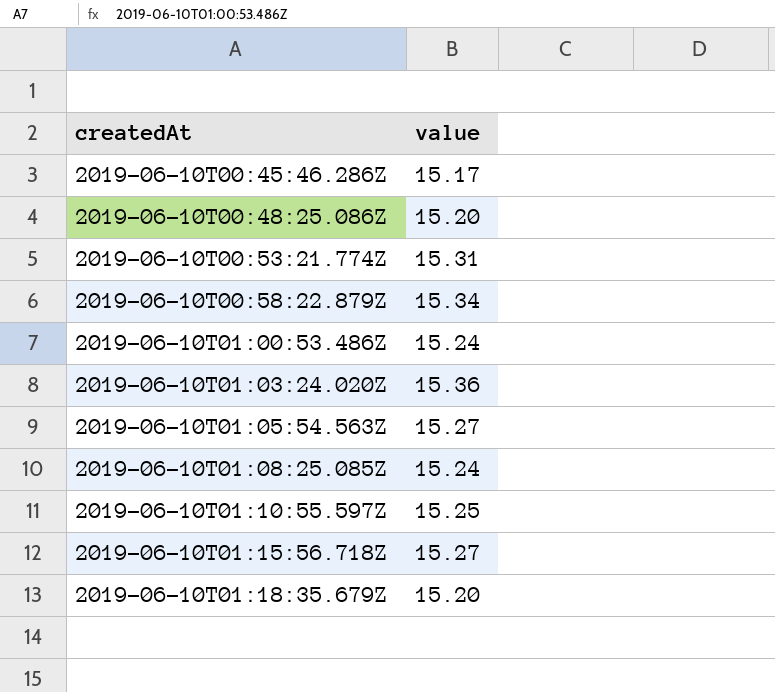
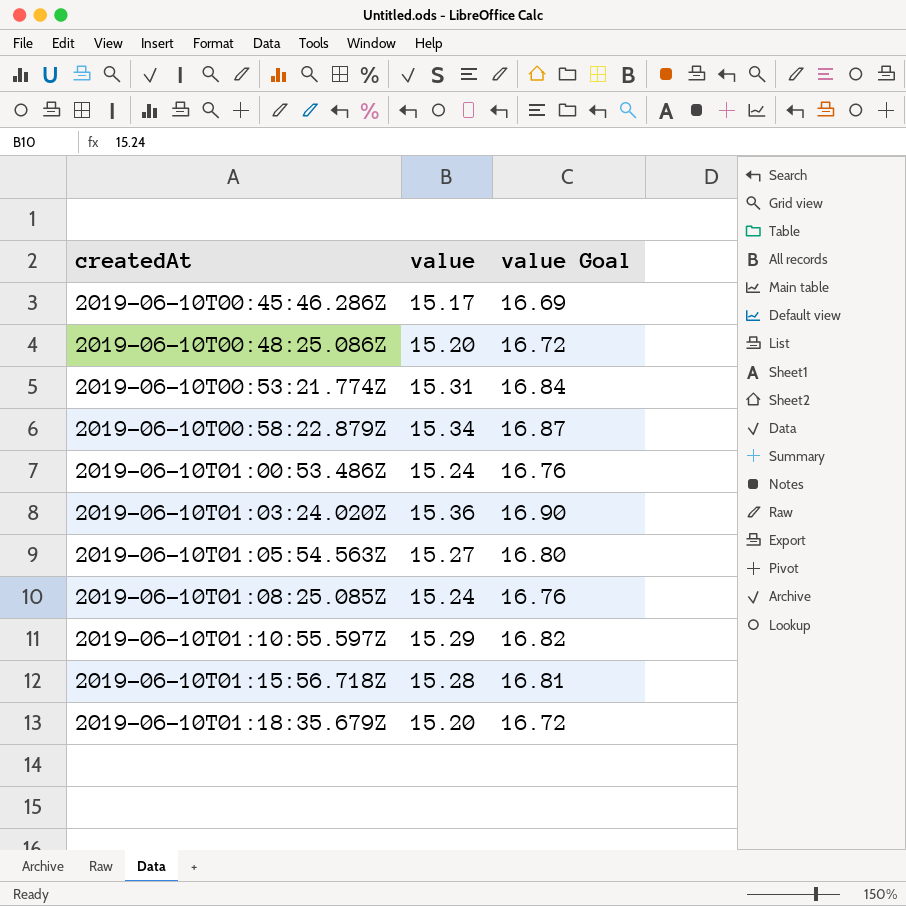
column value Goal | formula: none -> [value] * 1.1
2019-06-10T01:10:55.597Z | value: 15.25 -> 15.29
2019-06-10T01:15:56.718Z | value: 15.27 -> 15.28

